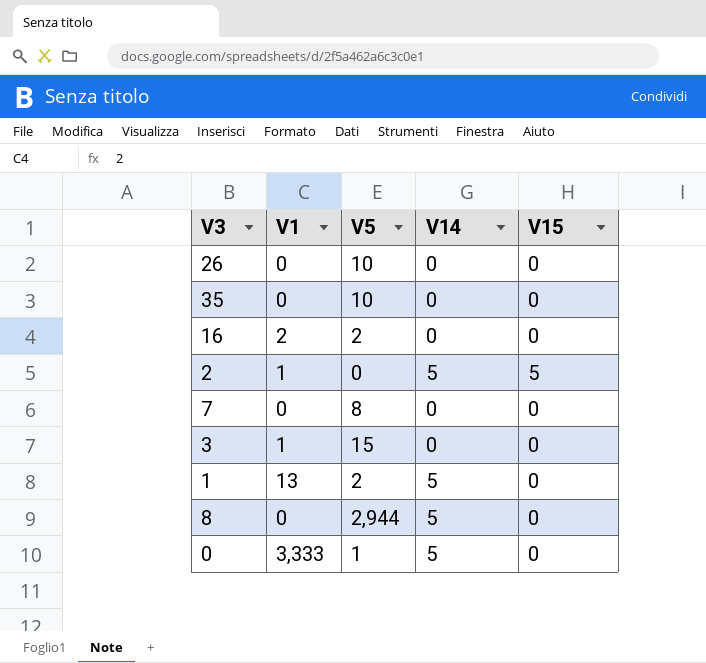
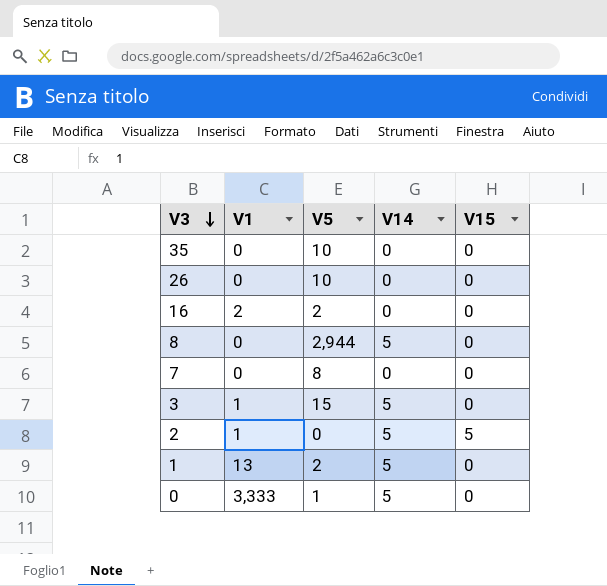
row order: none -> V3 descending
3 | V14: 0 -> 5

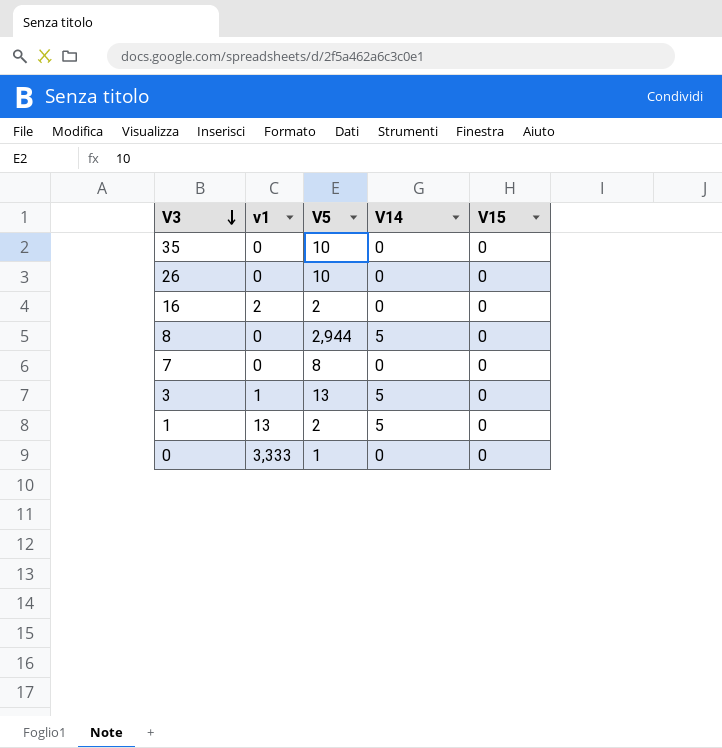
column name: V1 -> v1
row 2: 1 | 0 | 5 | 5 -> none
3 | V5: 15 -> 13
0 | V14: 5 -> 0

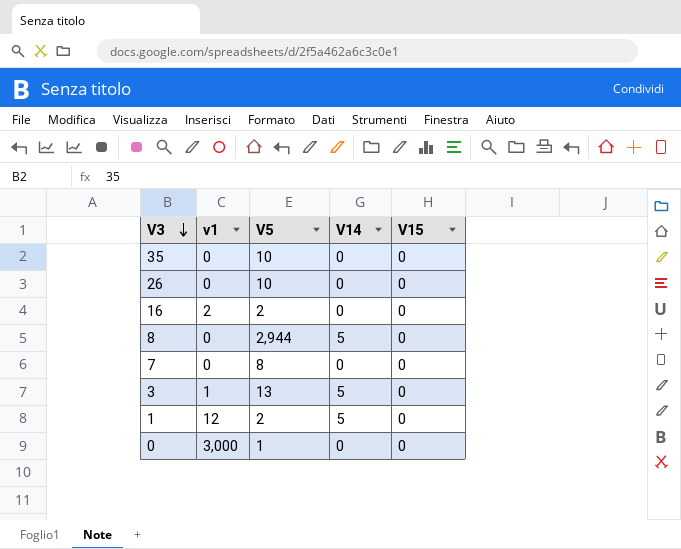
1 | v1: 13 -> 12
0 | v1: 3,333 -> 3,000

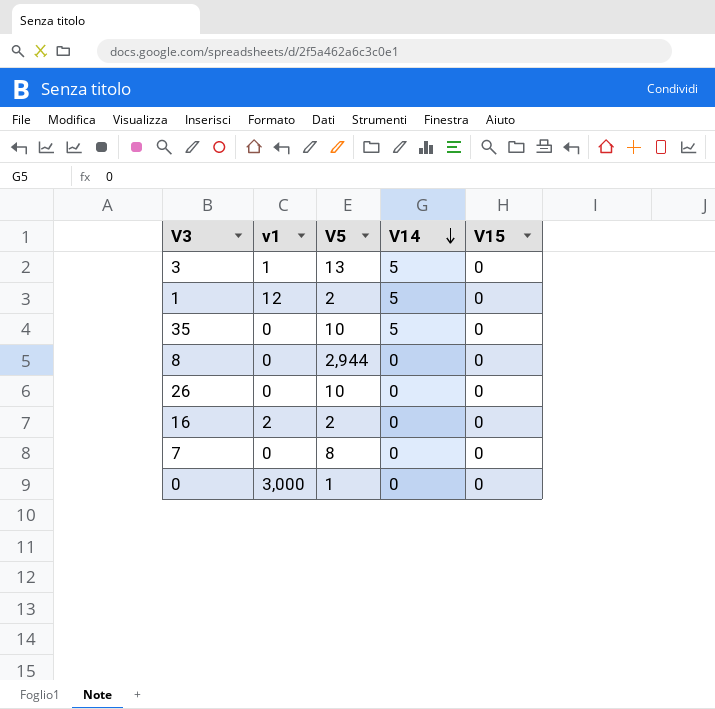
row order: V3 descending -> V14 descending
35 | V14: 0 -> 5
8 | V14: 5 -> 0

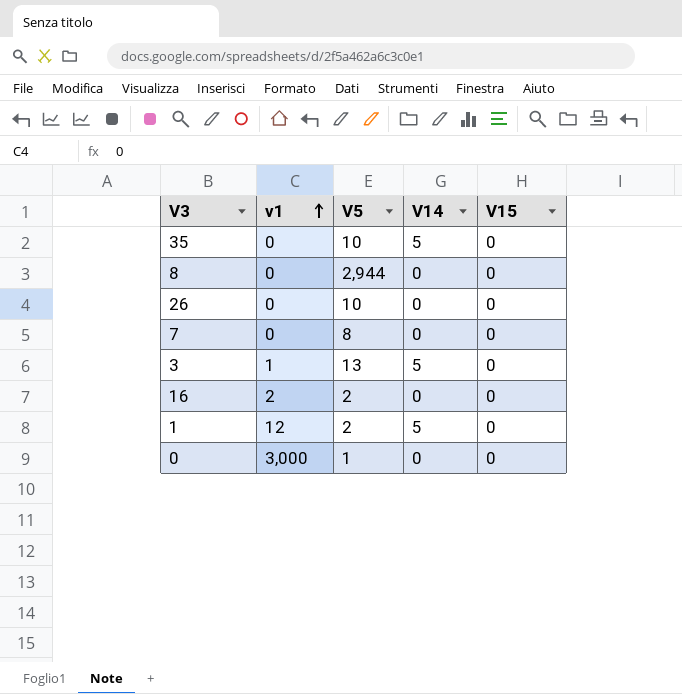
row order: V14 descending -> v1 ascending

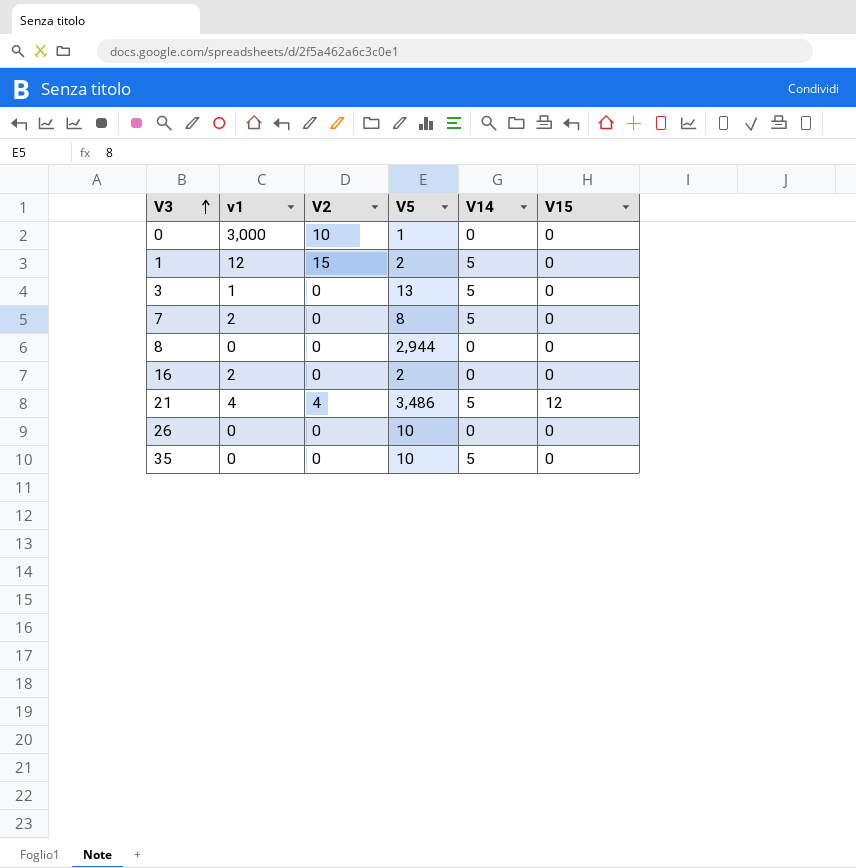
row order: v1 ascending -> V3 ascending
column V2 | position: none -> 3
7 | v1: 0 -> 2
7 | V14: 0 -> 5
row 21: none -> 4 | 4 | 3,486 | 5 | 12

